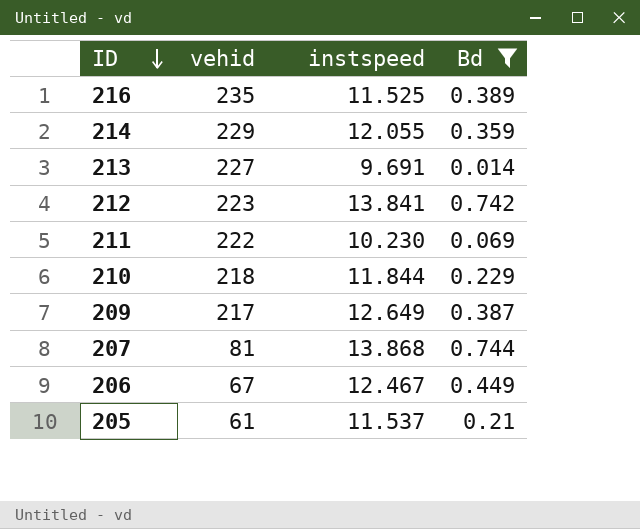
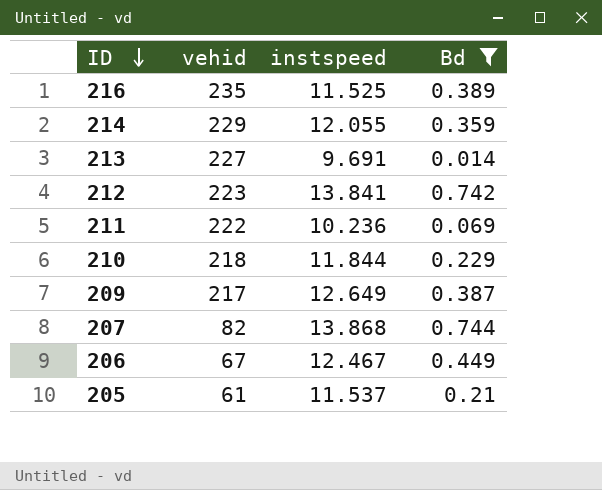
211 | instspeed: 10.230 -> 10.236
207 | vehid: 81 -> 82

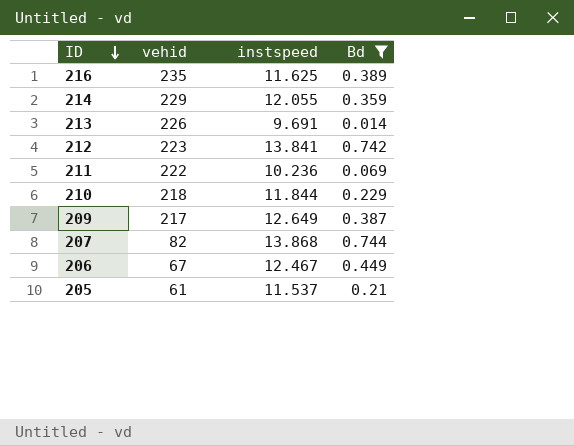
216 | instspeed: 11.525 -> 11.625
213 | vehid: 227 -> 226

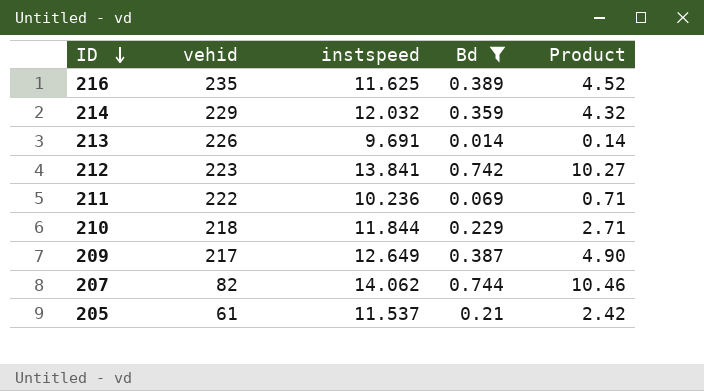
column Product | formula: none -> [instspeed] * [Bd]
row 206: 67 | 12.467 | 0.449 -> none
214 | instspeed: 12.055 -> 12.032
207 | instspeed: 13.868 -> 14.062

